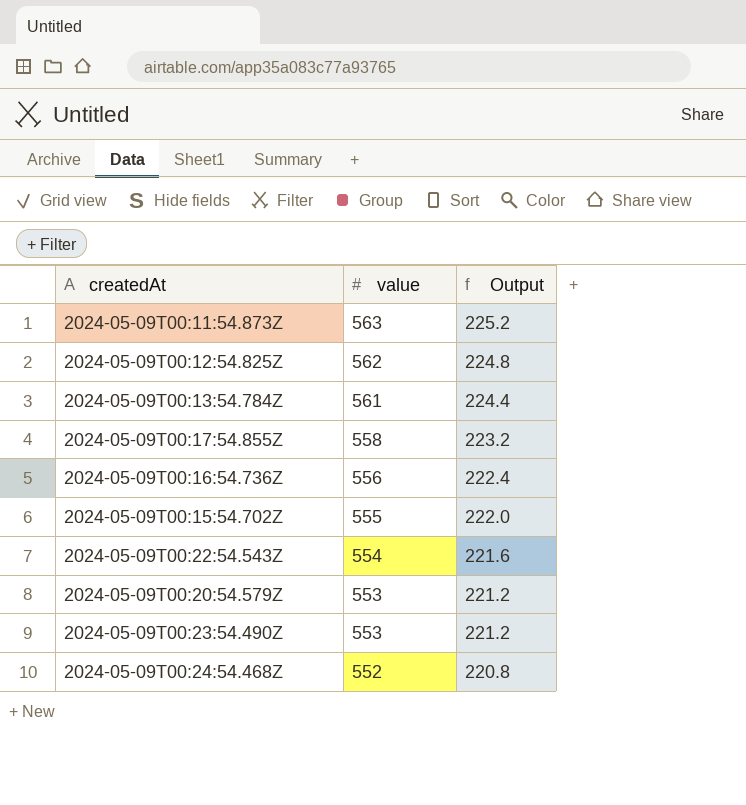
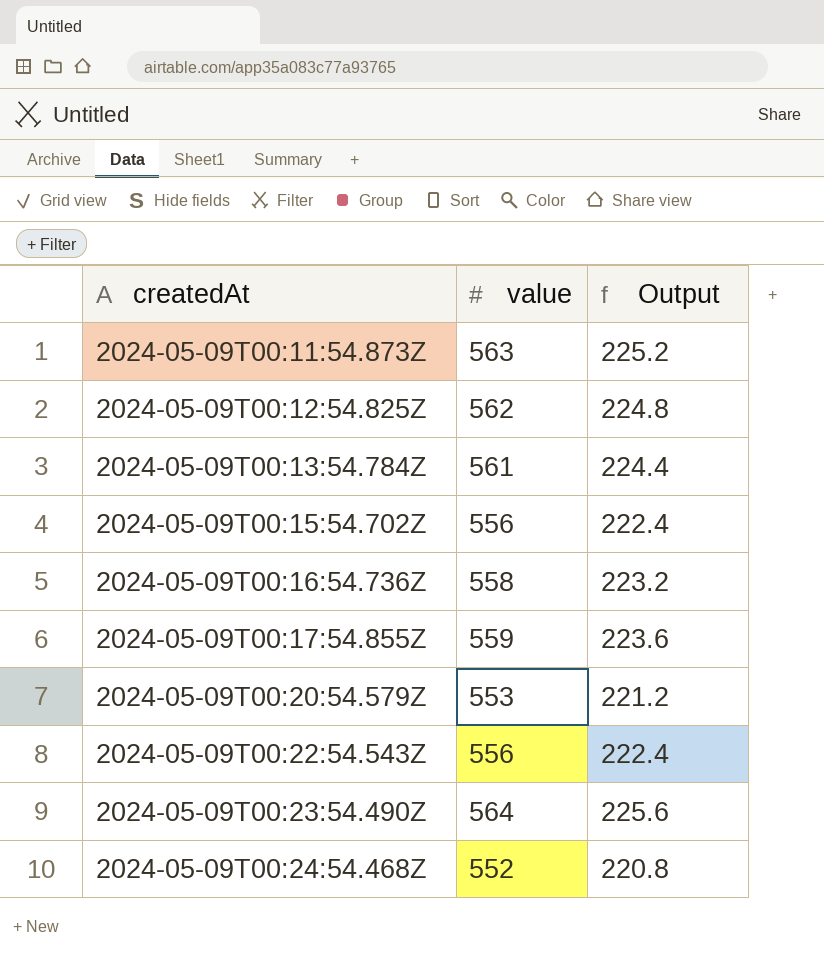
row order: value descending -> createdAt ascending
2024-05-09T00:15:54.702Z | value: 555 -> 556
2024-05-09T00:15:54.702Z | Output: 222.0 -> 222.4
2024-05-09T00:16:54.736Z | value: 556 -> 558
2024-05-09T00:16:54.736Z | Output: 222.4 -> 223.2
2024-05-09T00:17:54.855Z | value: 558 -> 559
2024-05-09T00:17:54.855Z | Output: 223.2 -> 223.6
2024-05-09T00:22:54.543Z | value: 554 -> 556
2024-05-09T00:22:54.543Z | Output: 221.6 -> 222.4
2024-05-09T00:23:54.490Z | value: 553 -> 564
2024-05-09T00:23:54.490Z | Output: 221.2 -> 225.6

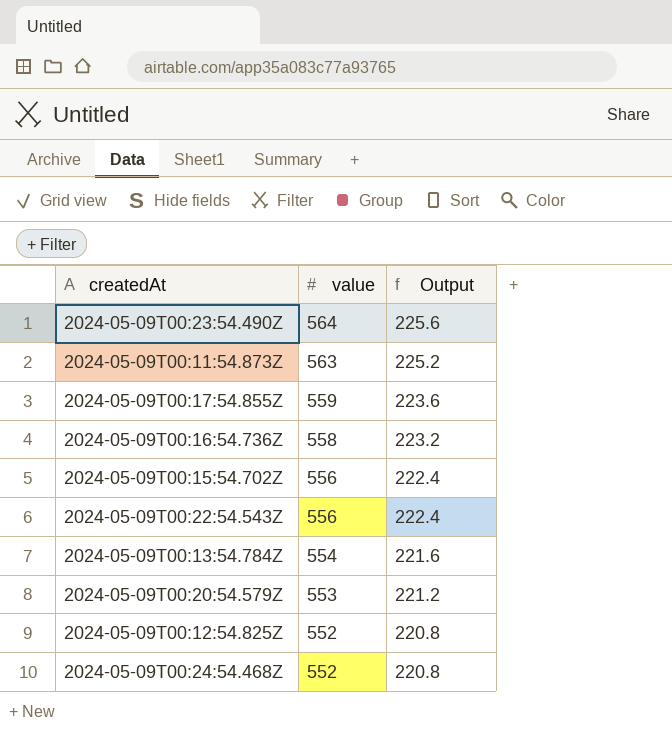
row order: createdAt ascending -> value descending
2024-05-09T00:13:54.784Z | value: 561 -> 554
2024-05-09T00:13:54.784Z | Output: 224.4 -> 221.6
2024-05-09T00:12:54.825Z | value: 562 -> 552
2024-05-09T00:12:54.825Z | Output: 224.8 -> 220.8

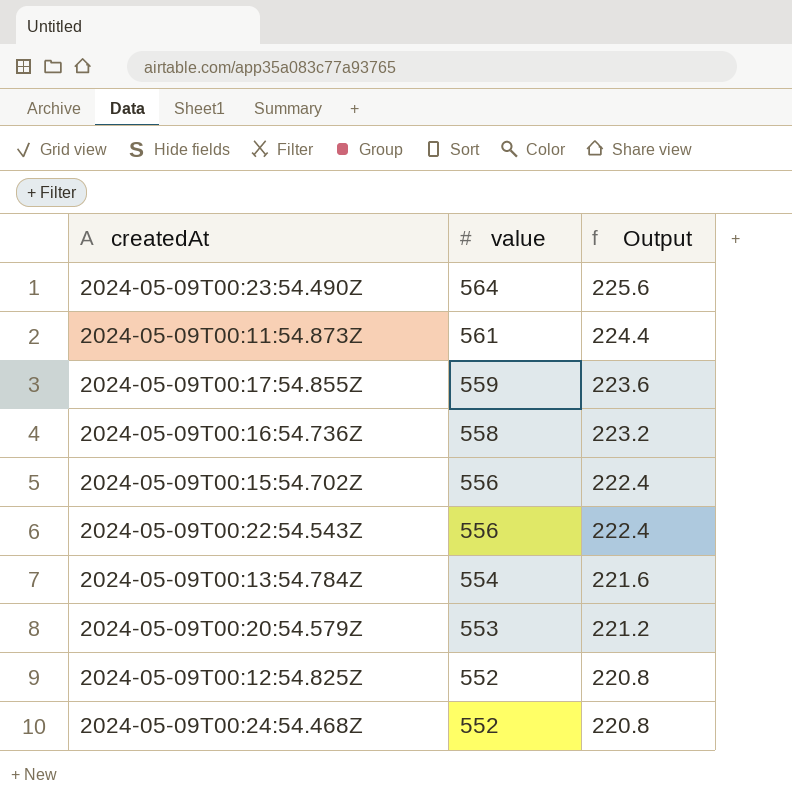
2024-05-09T00:11:54.873Z | value: 563 -> 561
2024-05-09T00:11:54.873Z | Output: 225.2 -> 224.4

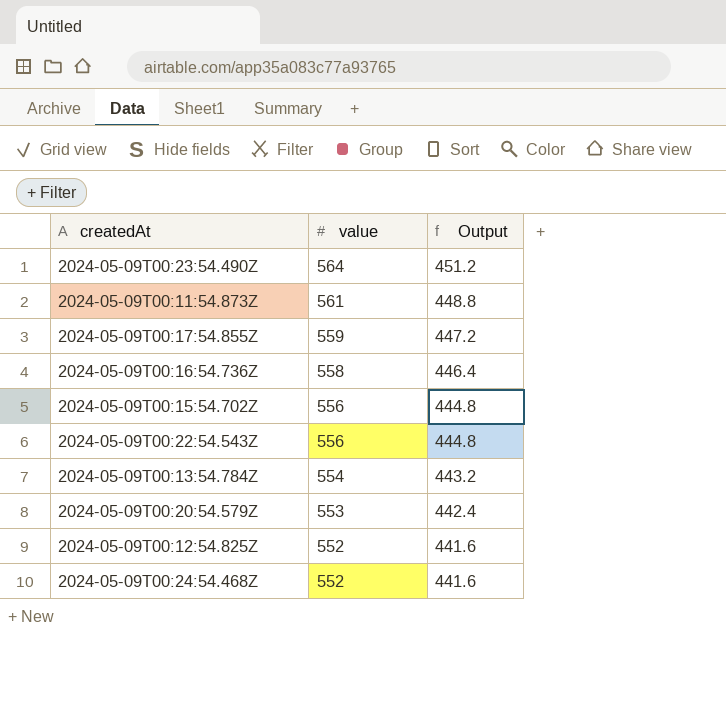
column Output | formula: [value] * 0.4 -> [value] * 0.8

